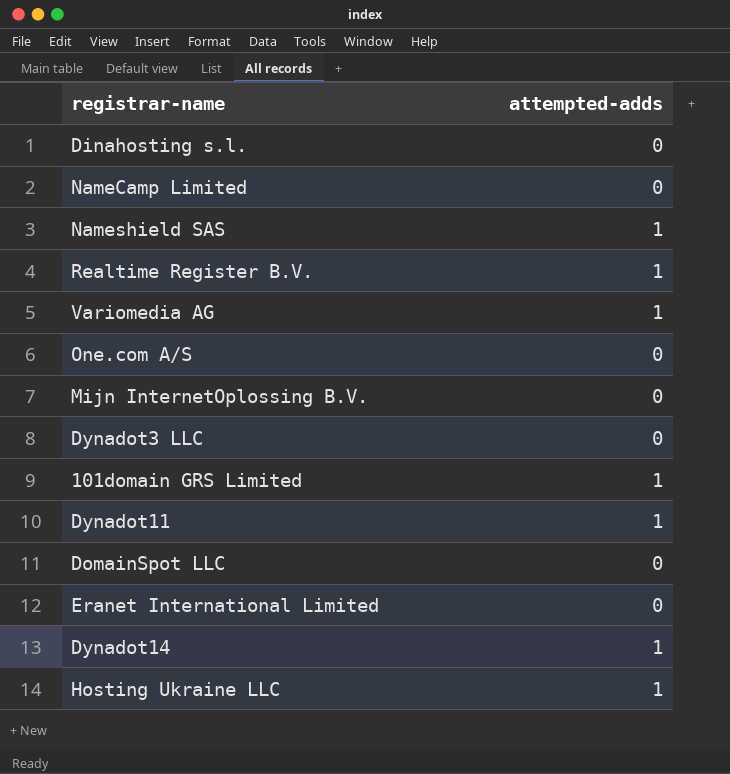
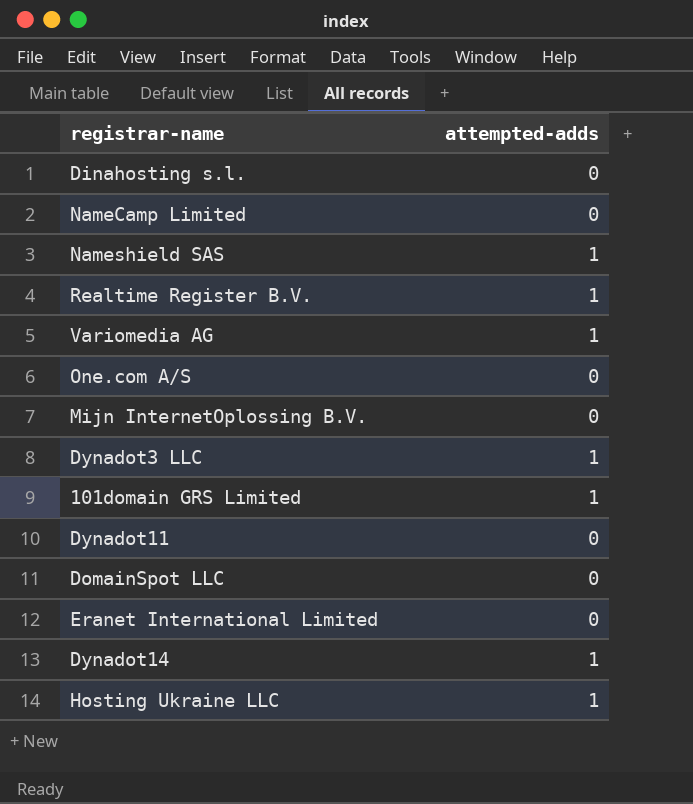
Dynadot3 LLC | attempted-adds: 0 -> 1
Dynadot11 | attempted-adds: 1 -> 0

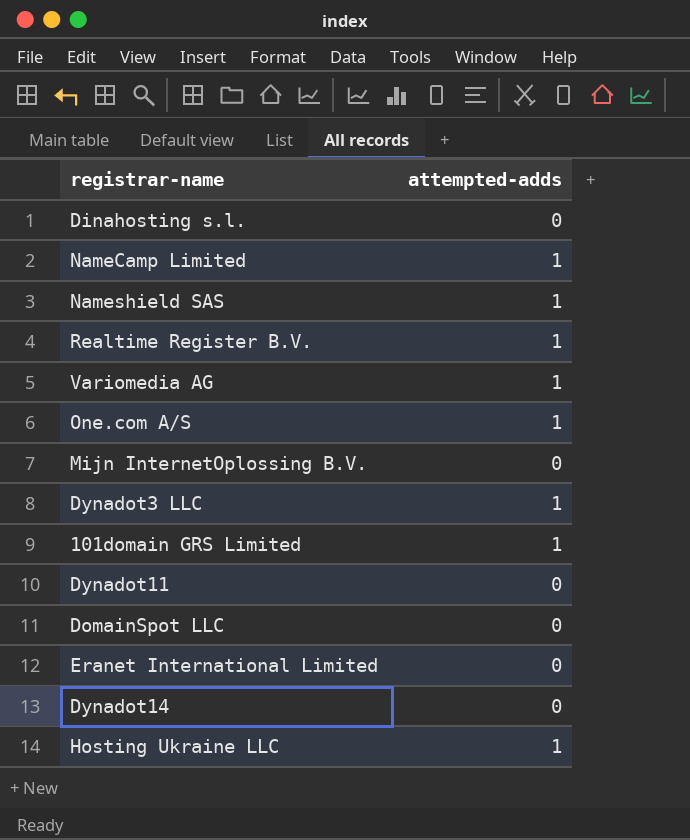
NameCamp Limited | attempted-adds: 0 -> 1
One.com A/S | attempted-adds: 0 -> 1
Dynadot14 | attempted-adds: 1 -> 0

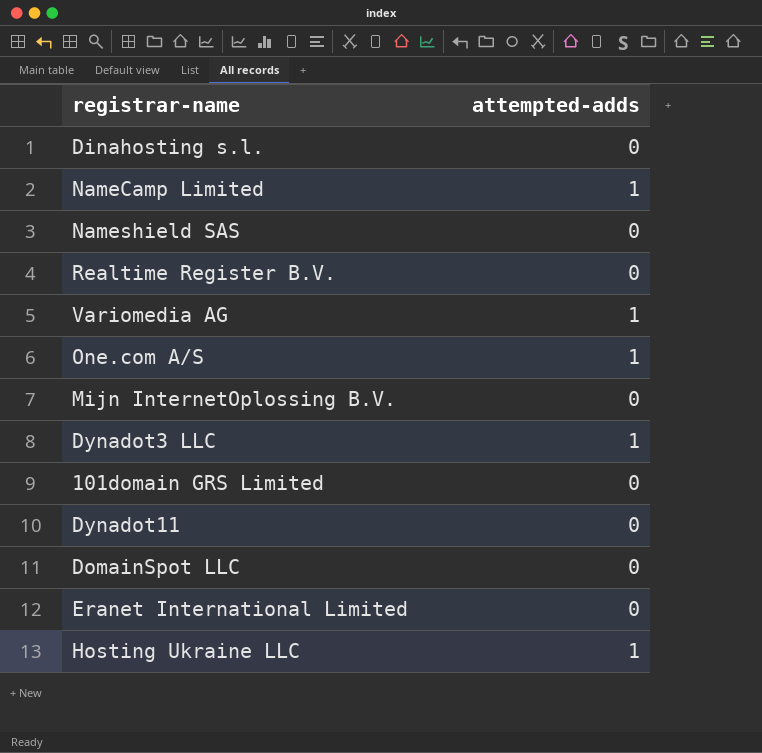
row Dynadot14: 0 -> none
Nameshield SAS | attempted-adds: 1 -> 0
Realtime Register B.V. | attempted-adds: 1 -> 0
101domain GRS Limited | attempted-adds: 1 -> 0

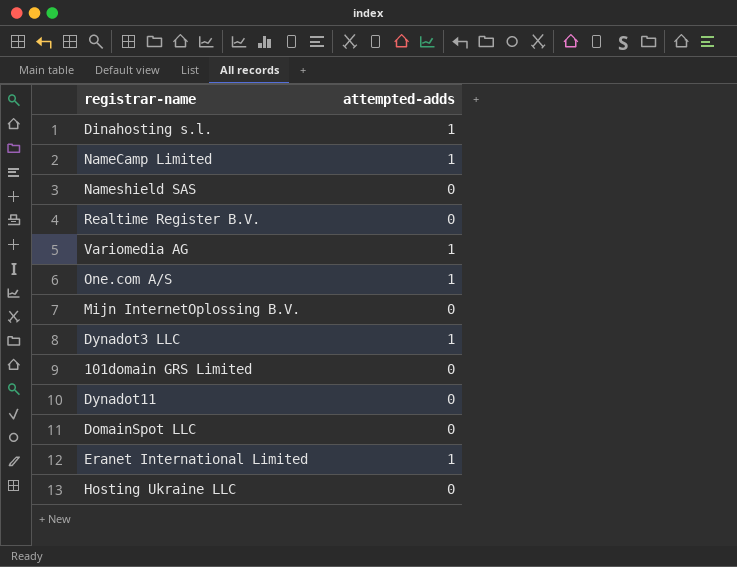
Dinahosting s.l. | attempted-adds: 0 -> 1
Eranet International Limited | attempted-adds: 0 -> 1
Hosting Ukraine LLC | attempted-adds: 1 -> 0

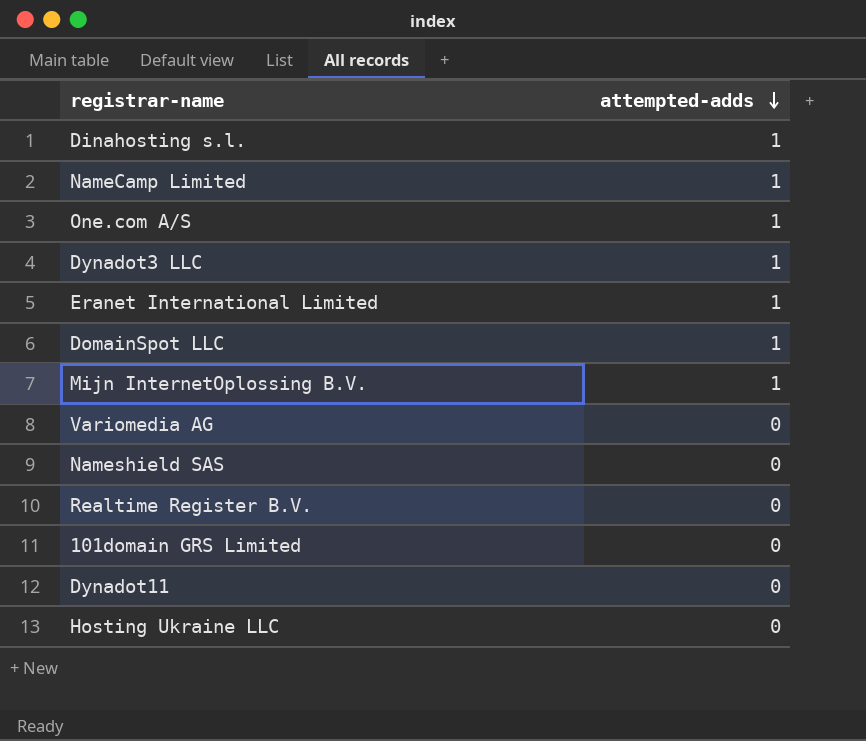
row order: none -> attempted-adds descending
DomainSpot LLC | attempted-adds: 0 -> 1
Mijn InternetOplossing B.V. | attempted-adds: 0 -> 1
Variomedia AG | attempted-adds: 1 -> 0

